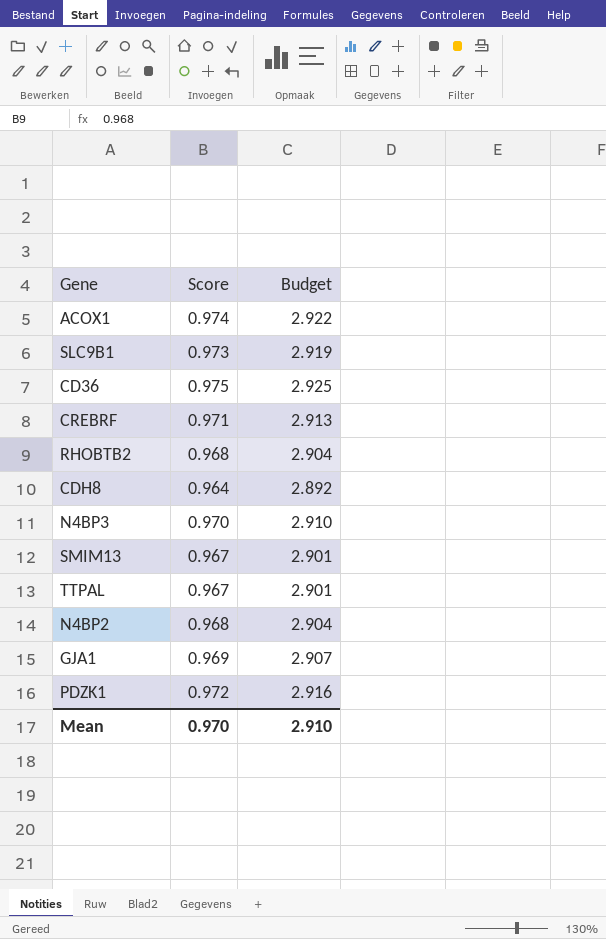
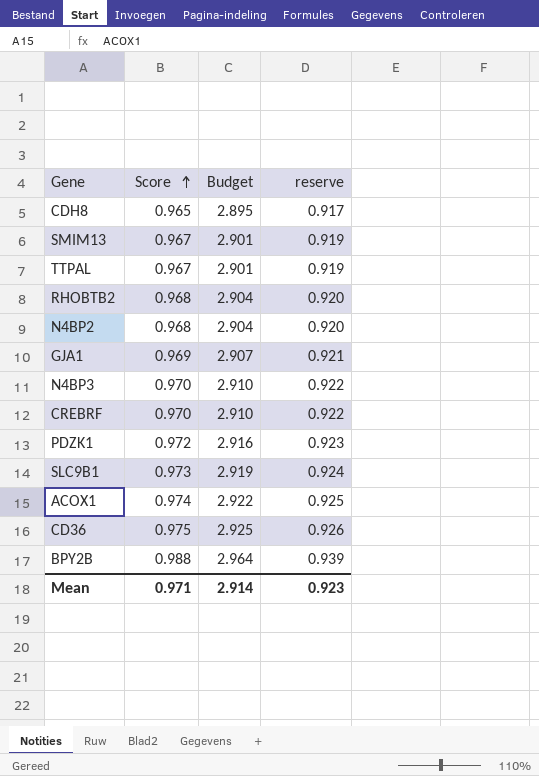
row order: none -> Score ascending
column reserve | formula: none -> [Score] * 0.95
CDH8 | Score: 0.964 -> 0.965
CDH8 | Budget: 2.892 -> 2.895
CREBRF | Score: 0.971 -> 0.970
CREBRF | Budget: 2.913 -> 2.910
row BPY2B: none -> 0.988 | 2.964 | 0.939
Mean | Score: 0.970 -> 0.971
Mean | Budget: 2.910 -> 2.914

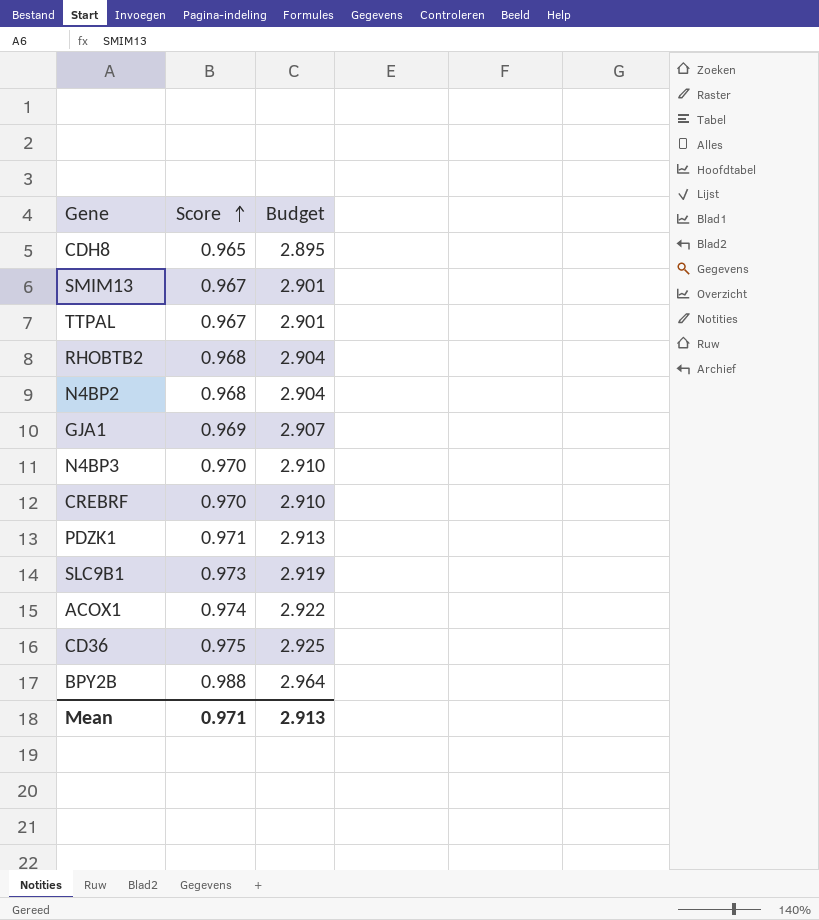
column reserve | formula: [Score] * 0.95 -> none
PDZK1 | Score: 0.972 -> 0.971
PDZK1 | Budget: 2.916 -> 2.913
Mean | Budget: 2.914 -> 2.913

